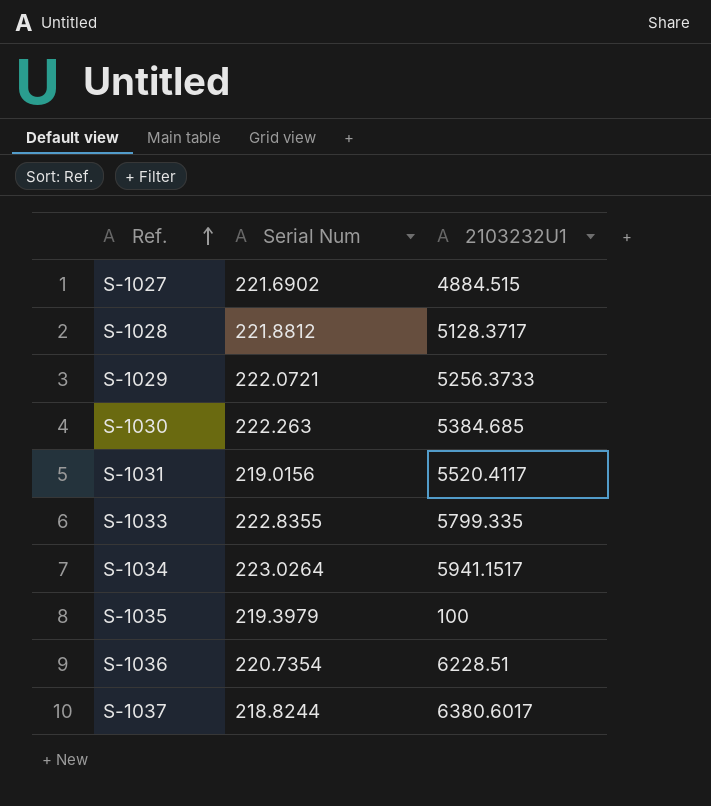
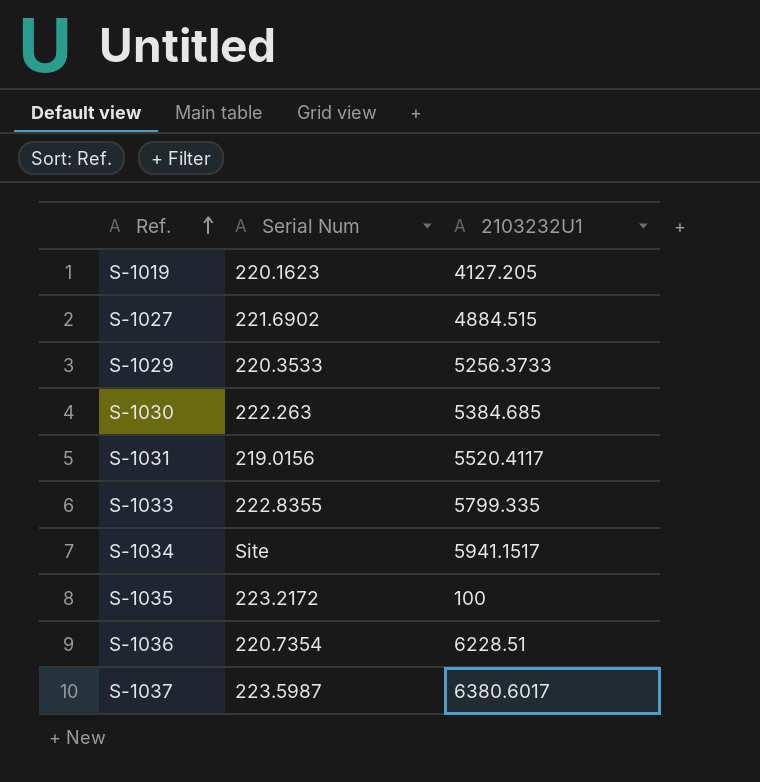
row S-1028: 221.8812 | 5128.3717 -> none
row S-1019: none -> 220.1623 | 4127.205
S-1029 | Serial Num: 222.0721 -> 220.3533
S-1034 | Serial Num: 223.0264 -> Site
S-1035 | Serial Num: 219.3979 -> 223.2172
S-1037 | Serial Num: 218.8244 -> 223.5987

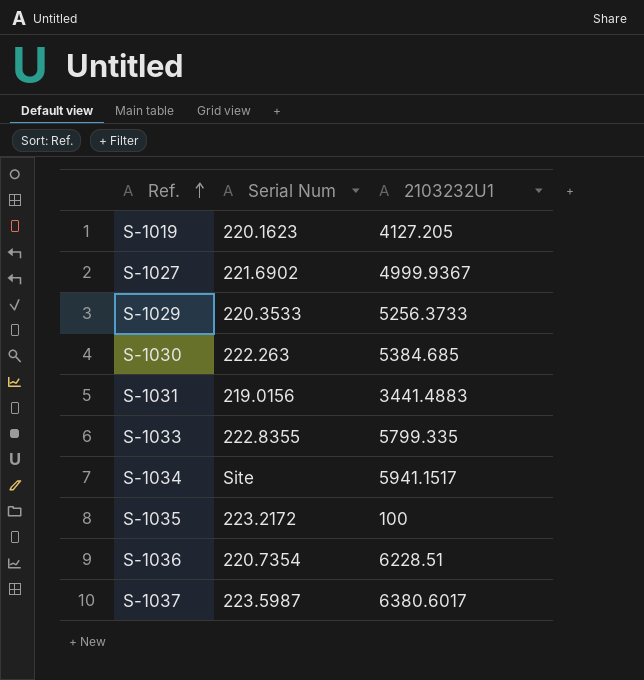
S-1027 | 2103232U1: 4884.515 -> 4999.9367
S-1031 | 2103232U1: 5520.4117 -> 3441.4883

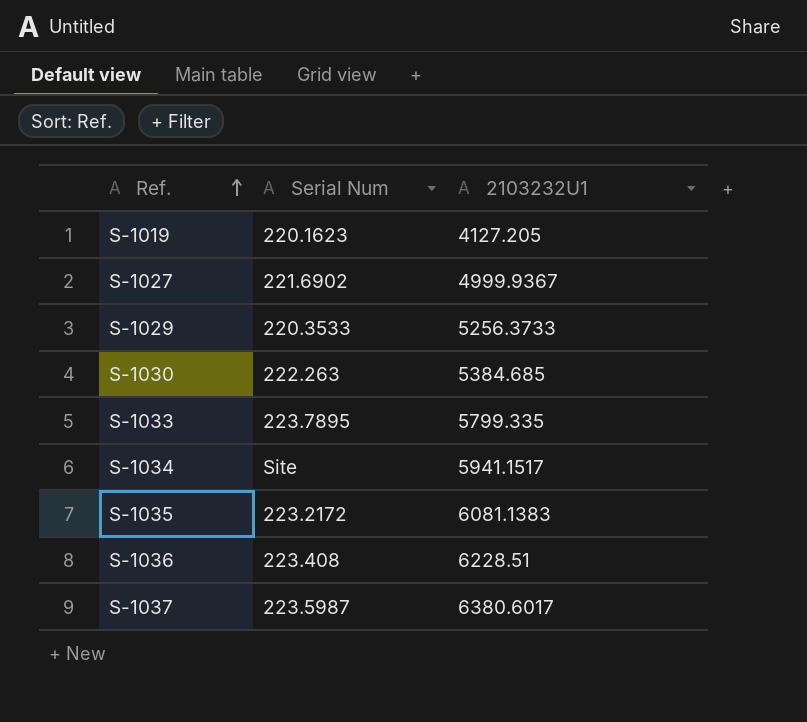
row S-1031: 219.0156 | 3441.4883 -> none
S-1033 | Serial Num: 222.8355 -> 223.7895
S-1035 | 2103232U1: 100 -> 6081.1383
S-1036 | Serial Num: 220.7354 -> 223.408

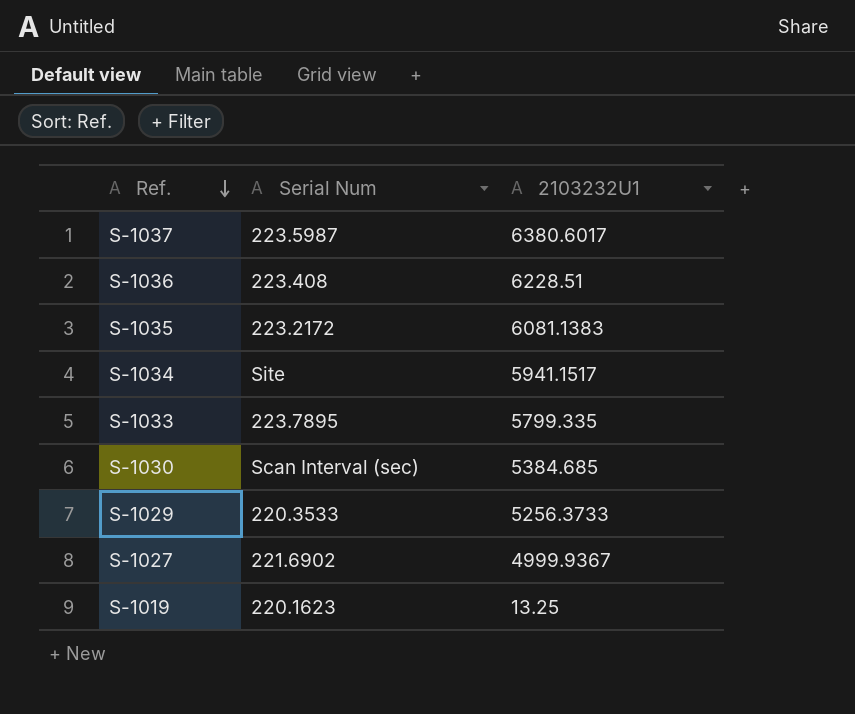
row order: Ref. ascending -> Ref. descending
S-1030 | Serial Num: 222.263 -> Scan Interval (sec)
S-1019 | 2103232U1: 4127.205 -> 13.25

